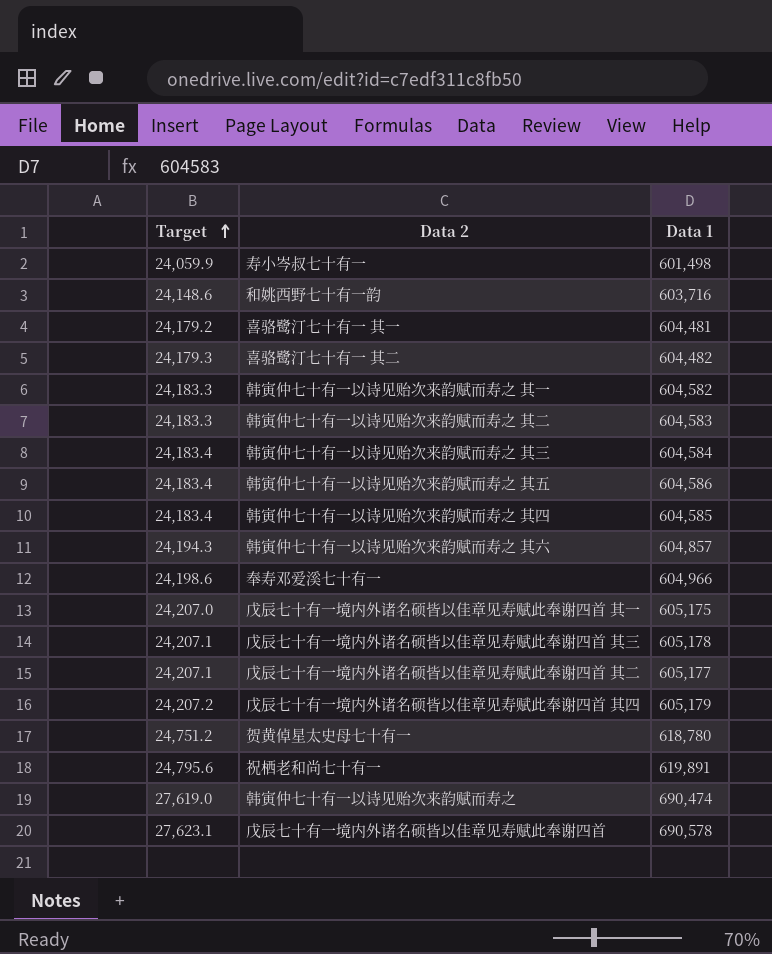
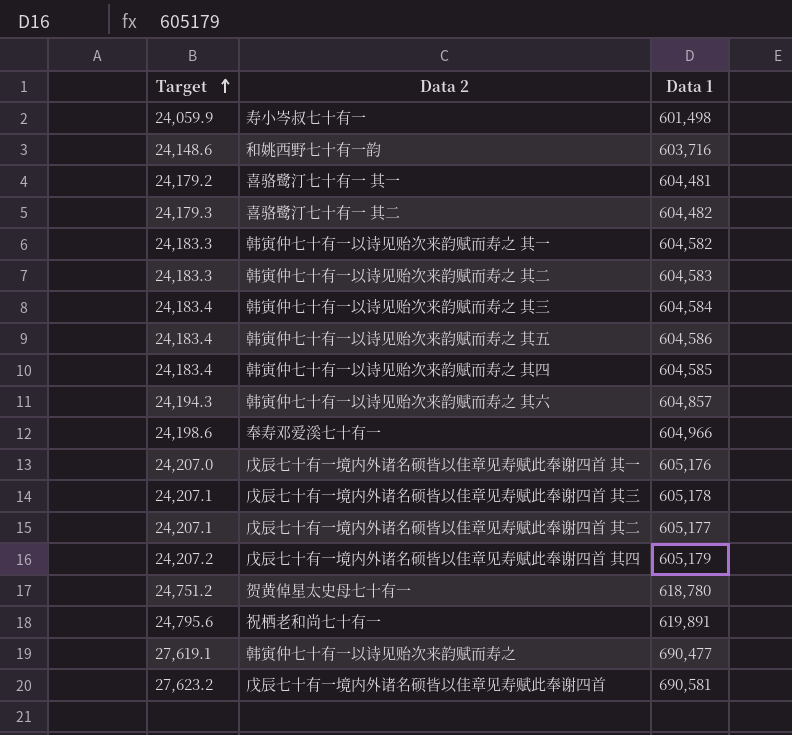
戊辰七十有一境内外诸名硕皆以佳章见寿赋此奉谢四首 其一 | Data 1: 605,175 -> 605,176
韩寅仲七十有一以诗见贻次来韵赋而寿之 | Target: 27,619.0 -> 27,619.1
韩寅仲七十有一以诗见贻次来韵赋而寿之 | Data 1: 690,474 -> 690,477
戊辰七十有一境内外诸名硕皆以佳章见寿赋此奉谢四首 | Target: 27,623.1 -> 27,623.2
戊辰七十有一境内外诸名硕皆以佳章见寿赋此奉谢四首 | Data 1: 690,578 -> 690,581

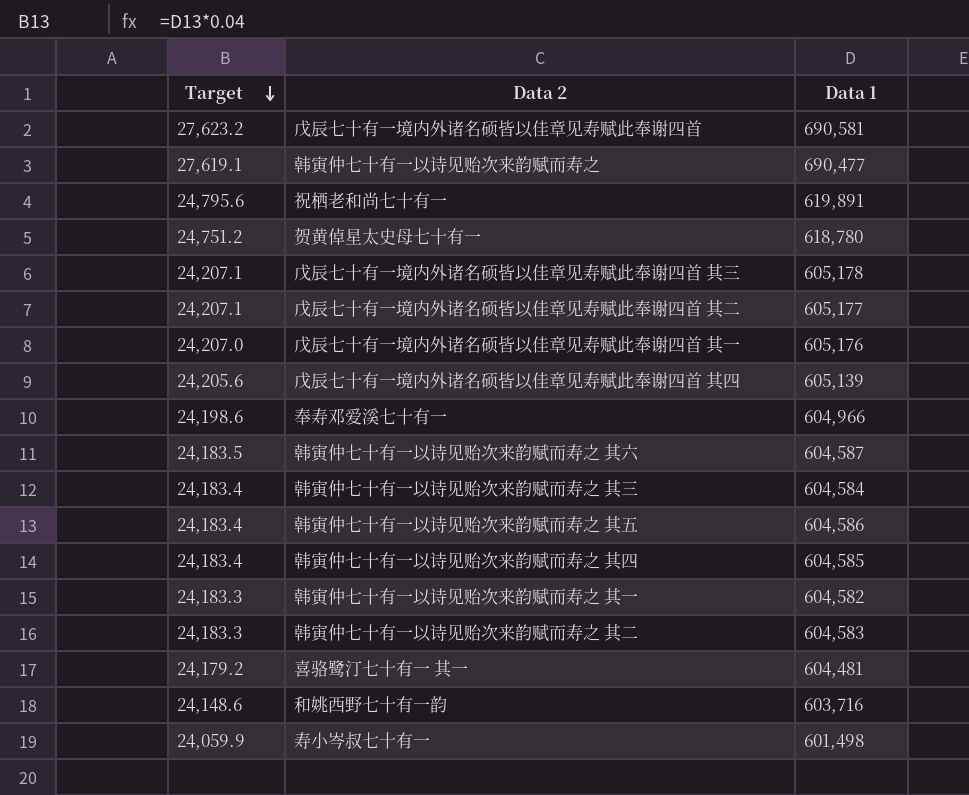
row order: Target ascending -> Target descending
row 喜骆鹭汀七十有一 其二: 24,179.3 | 604,482 -> none
戊辰七十有一境内外诸名硕皆以佳章见寿赋此奉谢四首 其四 | Target: 24,207.2 -> 24,205.6
戊辰七十有一境内外诸名硕皆以佳章见寿赋此奉谢四首 其四 | Data 1: 605,179 -> 605,139
韩寅仲七十有一以诗见贻次来韵赋而寿之 其六 | Target: 24,194.3 -> 24,183.5
韩寅仲七十有一以诗见贻次来韵赋而寿之 其六 | Data 1: 604,857 -> 604,587

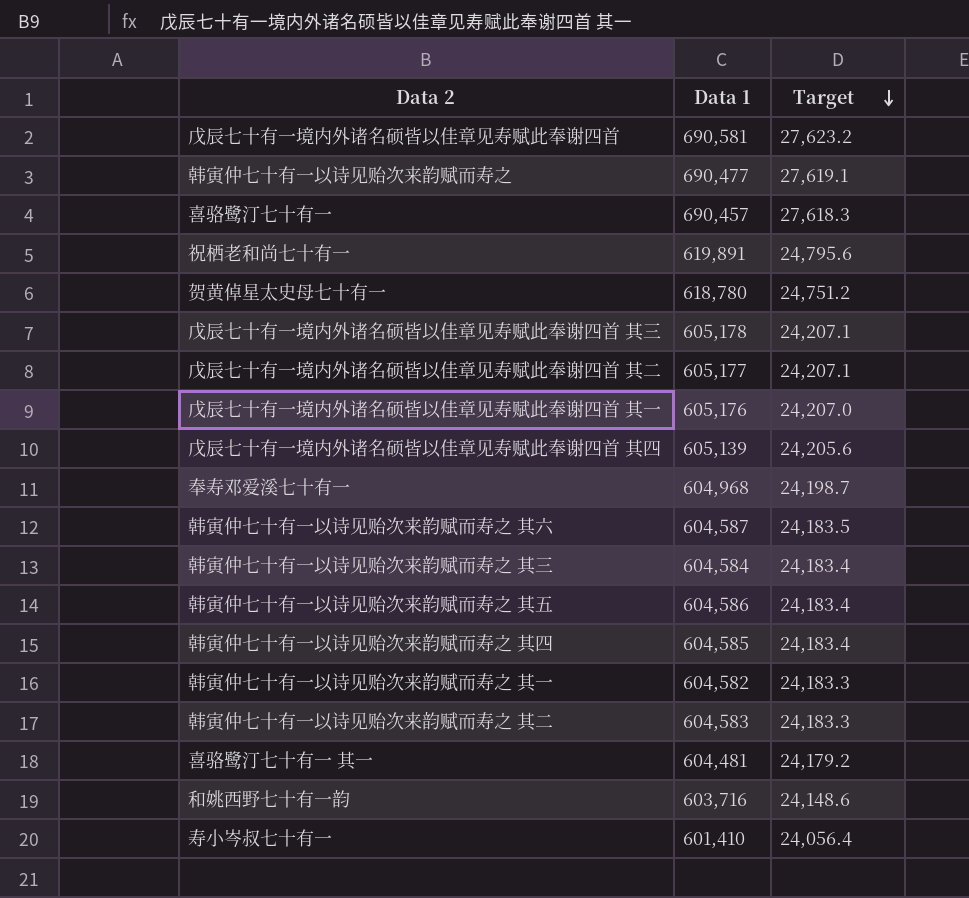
column Target | position: 1 -> 3
row 喜骆鹭汀七十有一: none -> 690,457 | 27,618.3
奉寿邓爱溪七十有一 | Data 1: 604,966 -> 604,968
奉寿邓爱溪七十有一 | Target: 24,198.6 -> 24,198.7
寿小岑叔七十有一 | Data 1: 601,498 -> 601,410
寿小岑叔七十有一 | Target: 24,059.9 -> 24,056.4

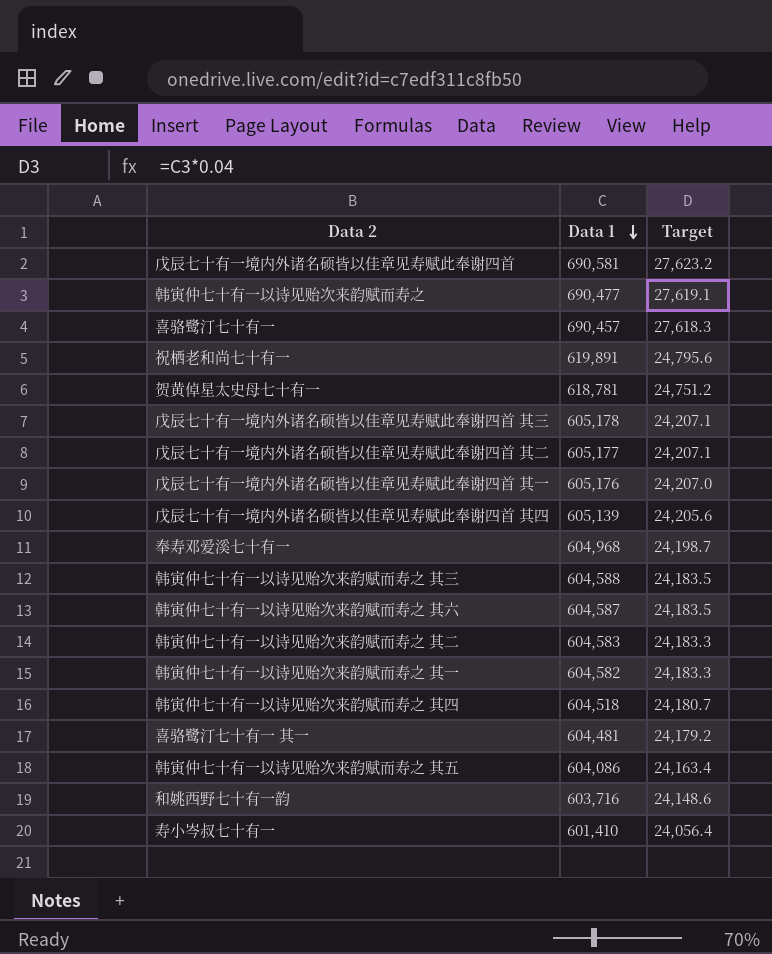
row order: Target descending -> Data 1 descending
贺黄倬星太史母七十有一 | Data 1: 618,780 -> 618,781
韩寅仲七十有一以诗见贻次来韵赋而寿之 其三 | Data 1: 604,584 -> 604,588
韩寅仲七十有一以诗见贻次来韵赋而寿之 其三 | Target: 24,183.4 -> 24,183.5
韩寅仲七十有一以诗见贻次来韵赋而寿之 其四 | Data 1: 604,585 -> 604,518
韩寅仲七十有一以诗见贻次来韵赋而寿之 其四 | Target: 24,183.4 -> 24,180.7
韩寅仲七十有一以诗见贻次来韵赋而寿之 其五 | Data 1: 604,586 -> 604,086
韩寅仲七十有一以诗见贻次来韵赋而寿之 其五 | Target: 24,183.4 -> 24,163.4

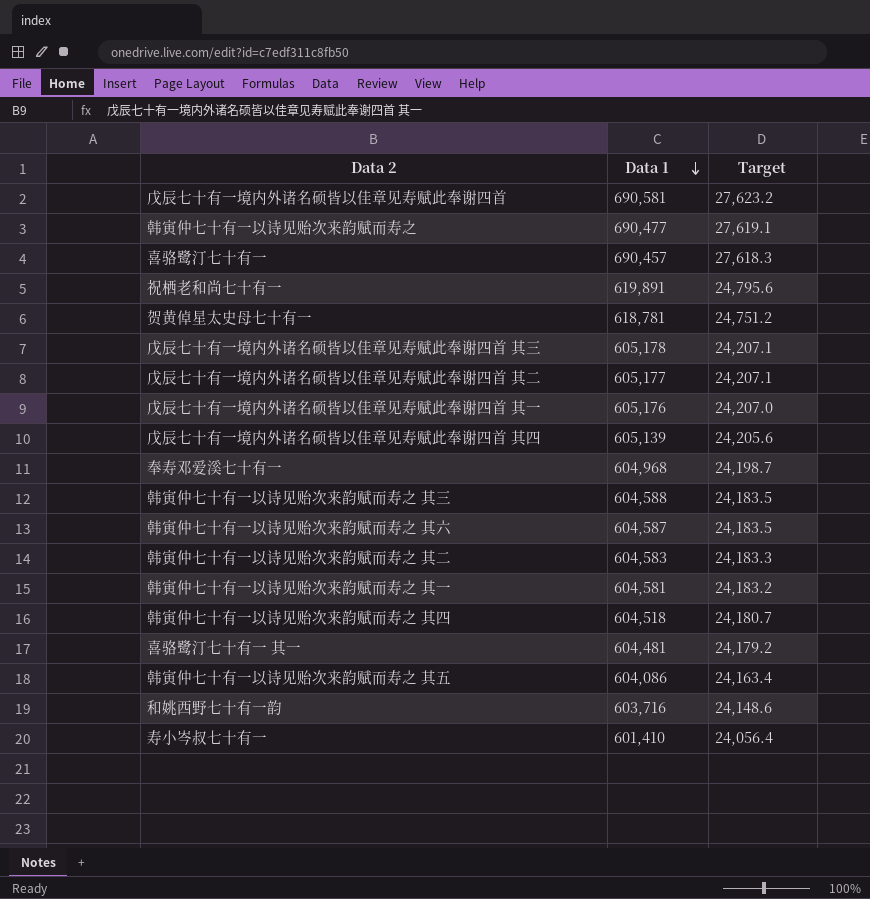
韩寅仲七十有一以诗见贻次来韵赋而寿之 其一 | Data 1: 604,582 -> 604,581
韩寅仲七十有一以诗见贻次来韵赋而寿之 其一 | Target: 24,183.3 -> 24,183.2

